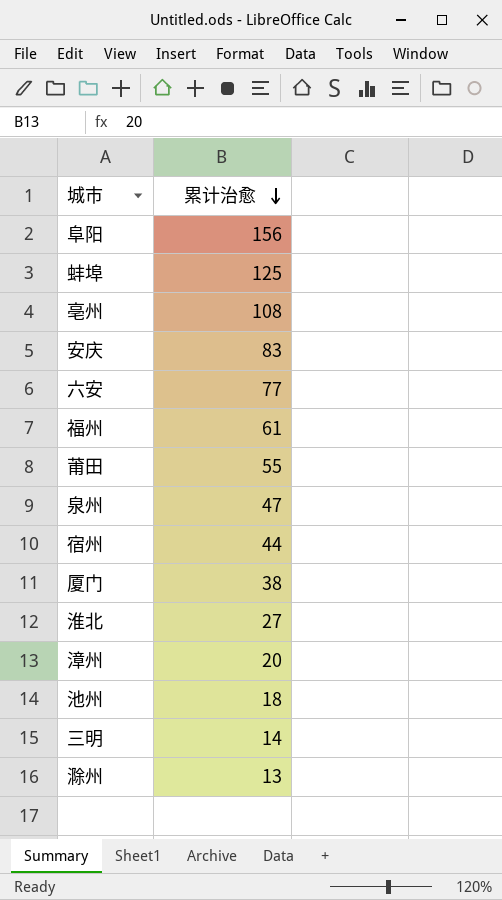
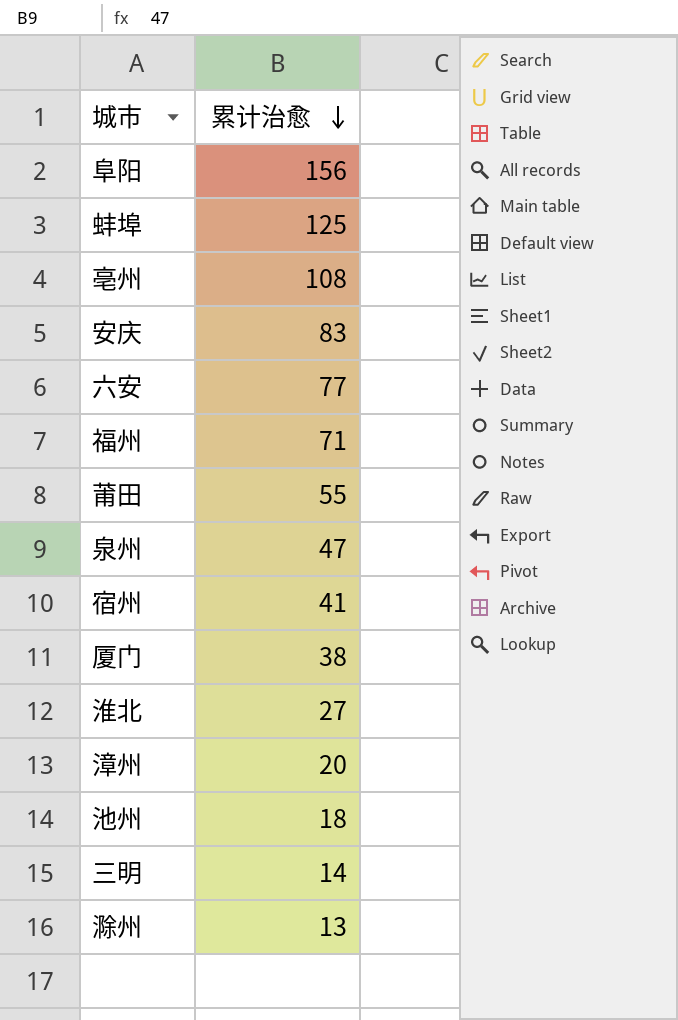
福州 | 累计治愈: 61 -> 71
宿州 | 累计治愈: 44 -> 41

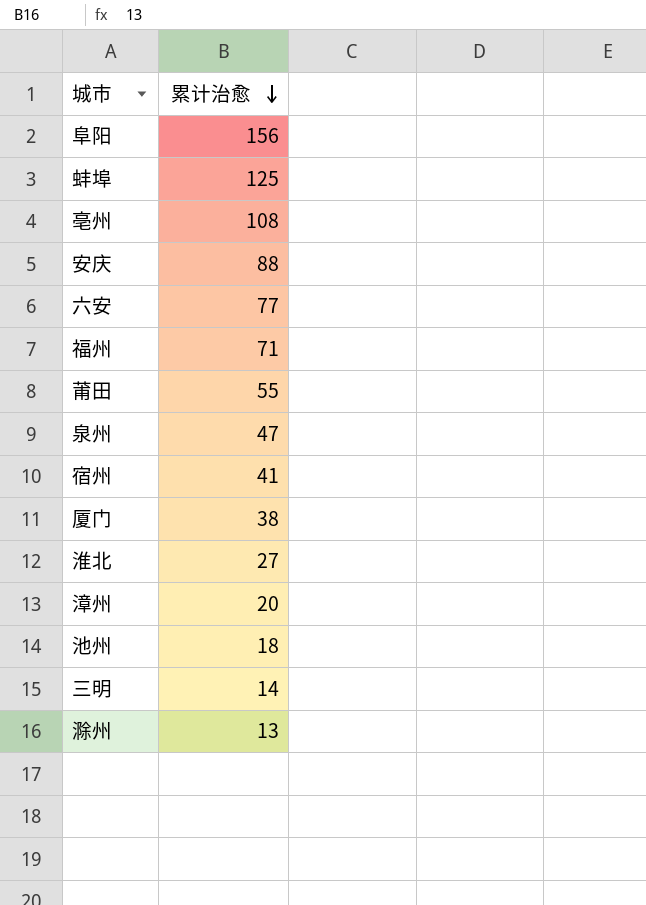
安庆 | 累计治愈: 83 -> 88

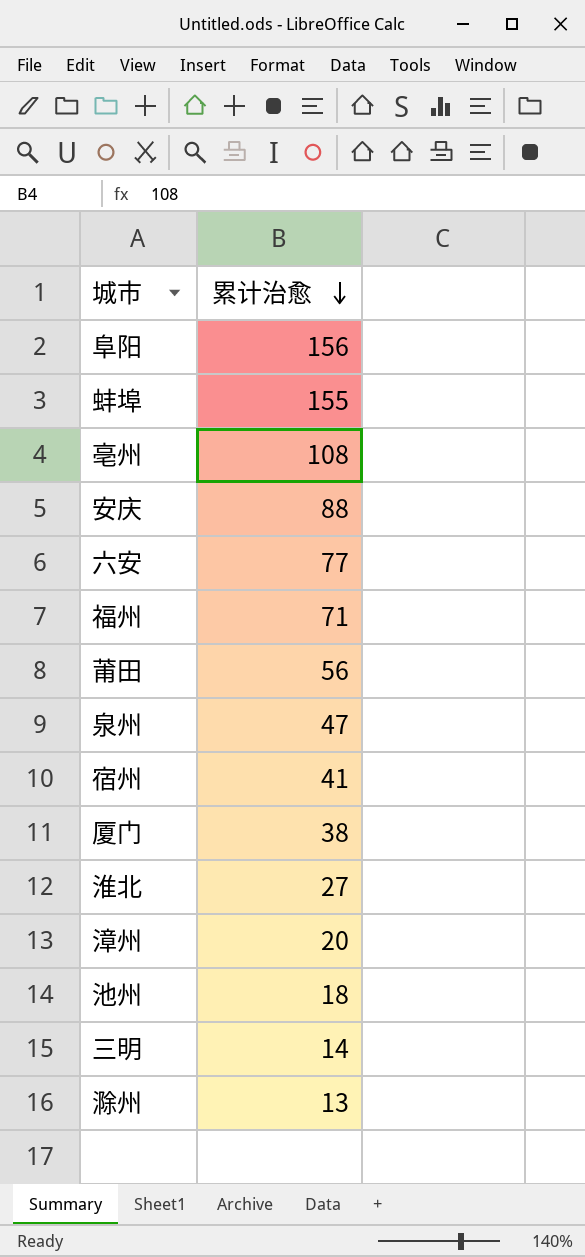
蚌埠 | 累计治愈: 125 -> 155
莆田 | 累计治愈: 55 -> 56

